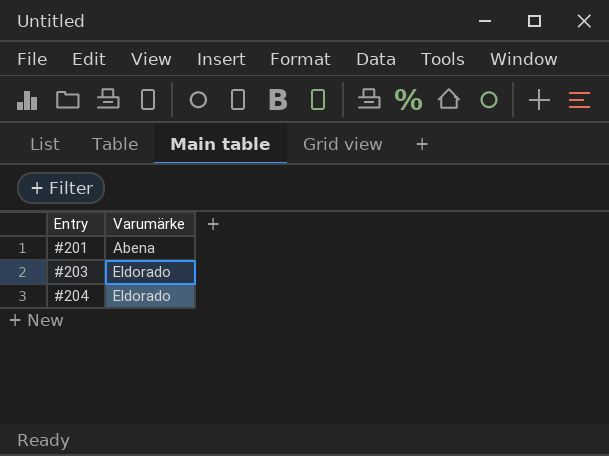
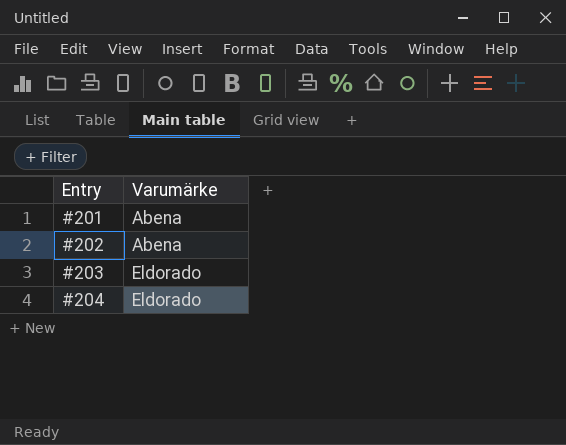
row #202: none -> Abena

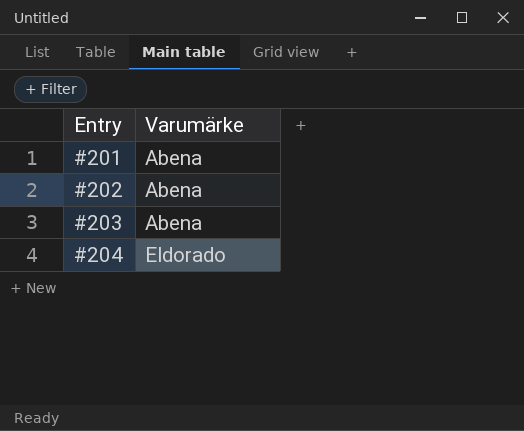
#203 | Varumärke: Eldorado -> Abena

